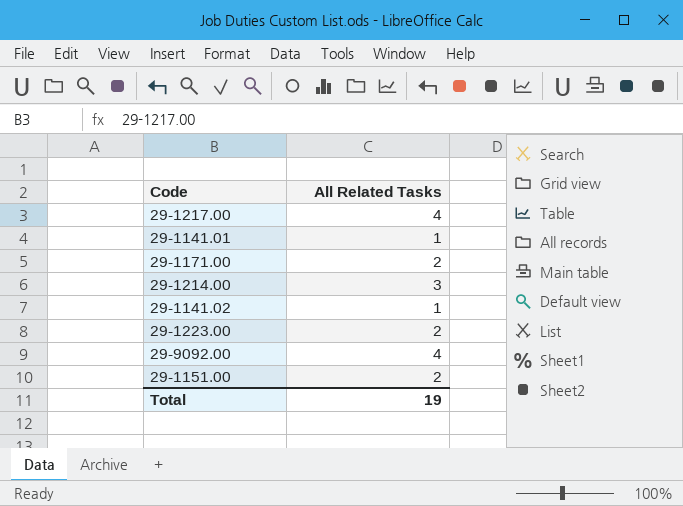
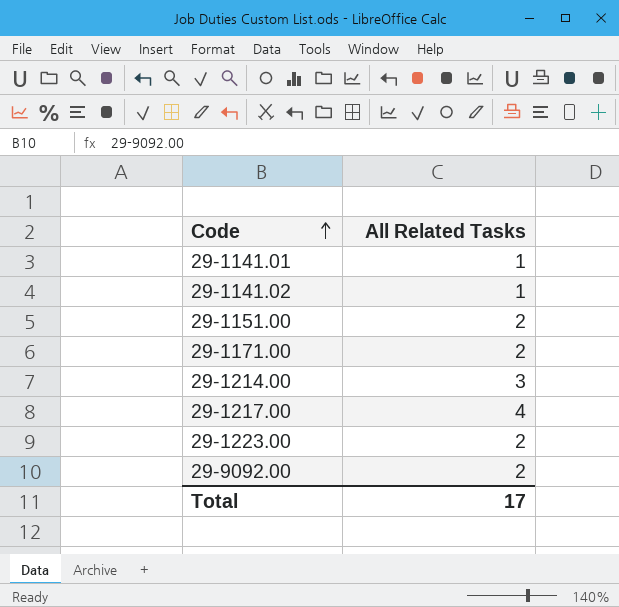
row order: none -> Code ascending
29-9092.00 | All Related Tasks: 4 -> 2
Total | All Related Tasks: 19 -> 17

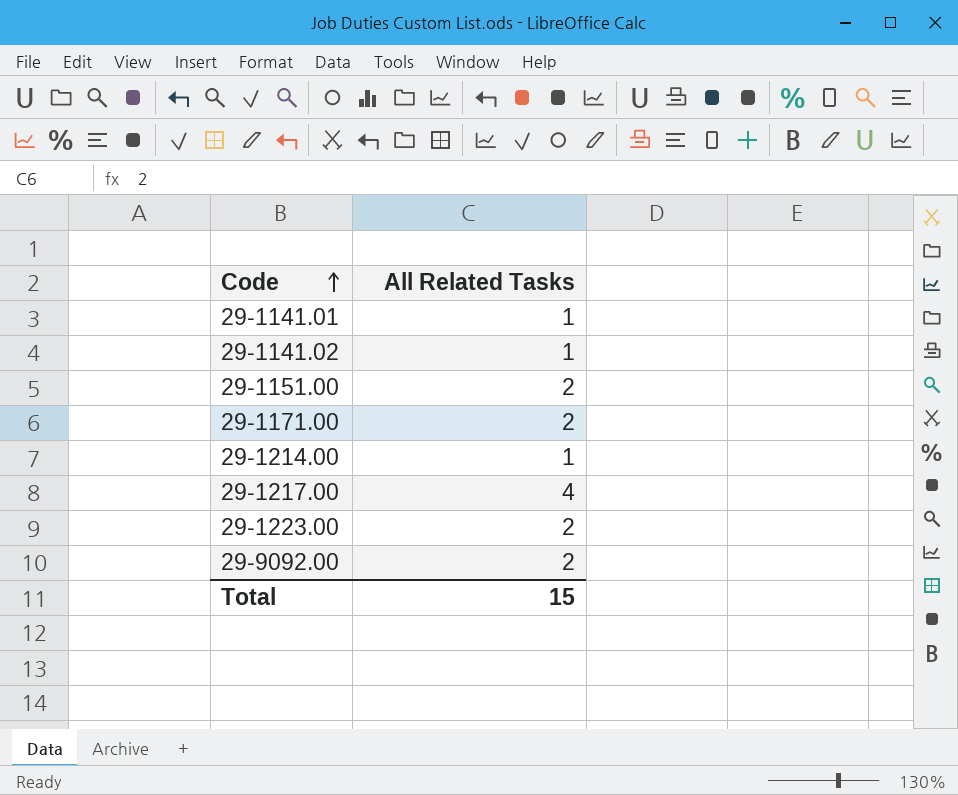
29-1214.00 | All Related Tasks: 3 -> 1
Total | All Related Tasks: 17 -> 15

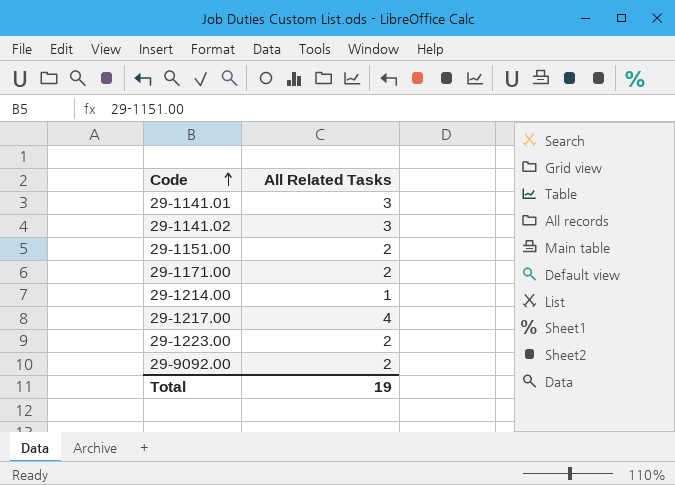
29-1141.01 | All Related Tasks: 1 -> 3
29-1141.02 | All Related Tasks: 1 -> 3
Total | All Related Tasks: 15 -> 19

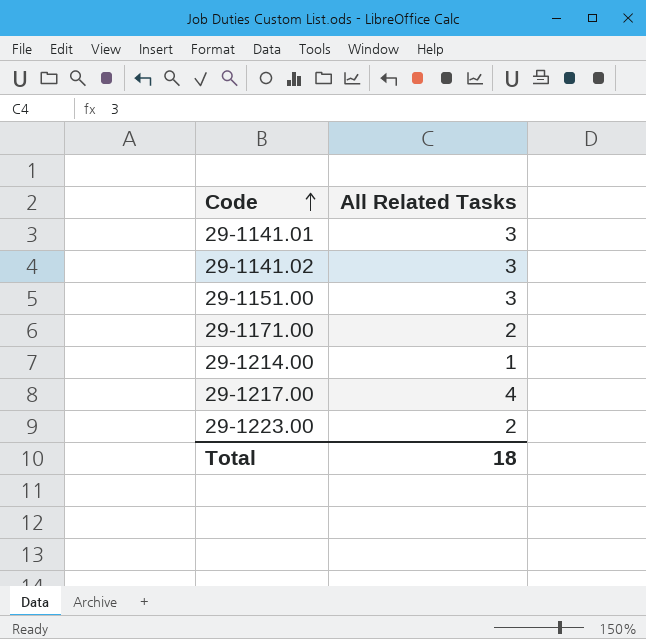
row 29-9092.00: 2 -> none
29-1151.00 | All Related Tasks: 2 -> 3
Total | All Related Tasks: 19 -> 18

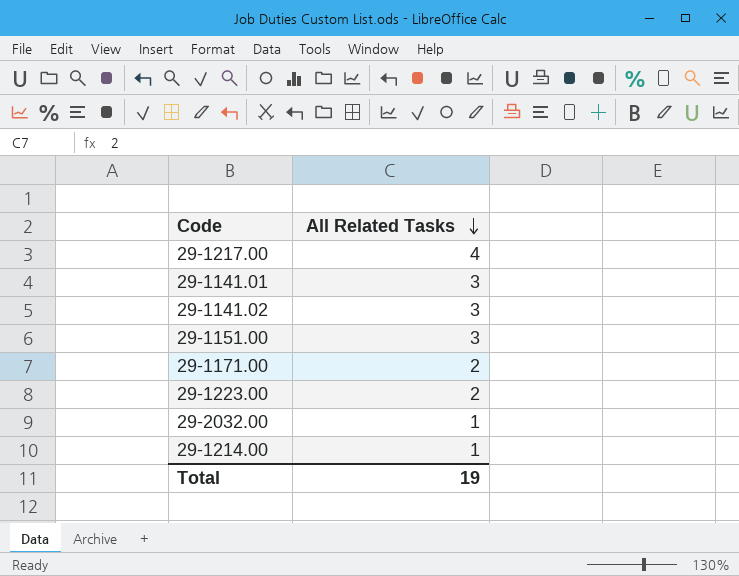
row order: Code ascending -> All Related Tasks descending
row 29-2032.00: none -> 1
Total | All Related Tasks: 18 -> 19

